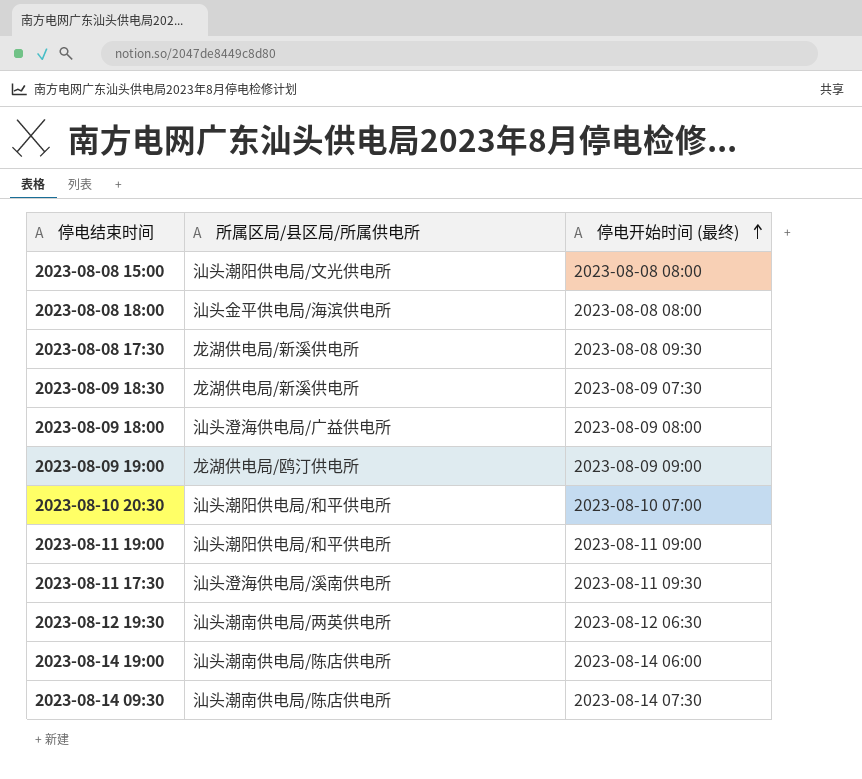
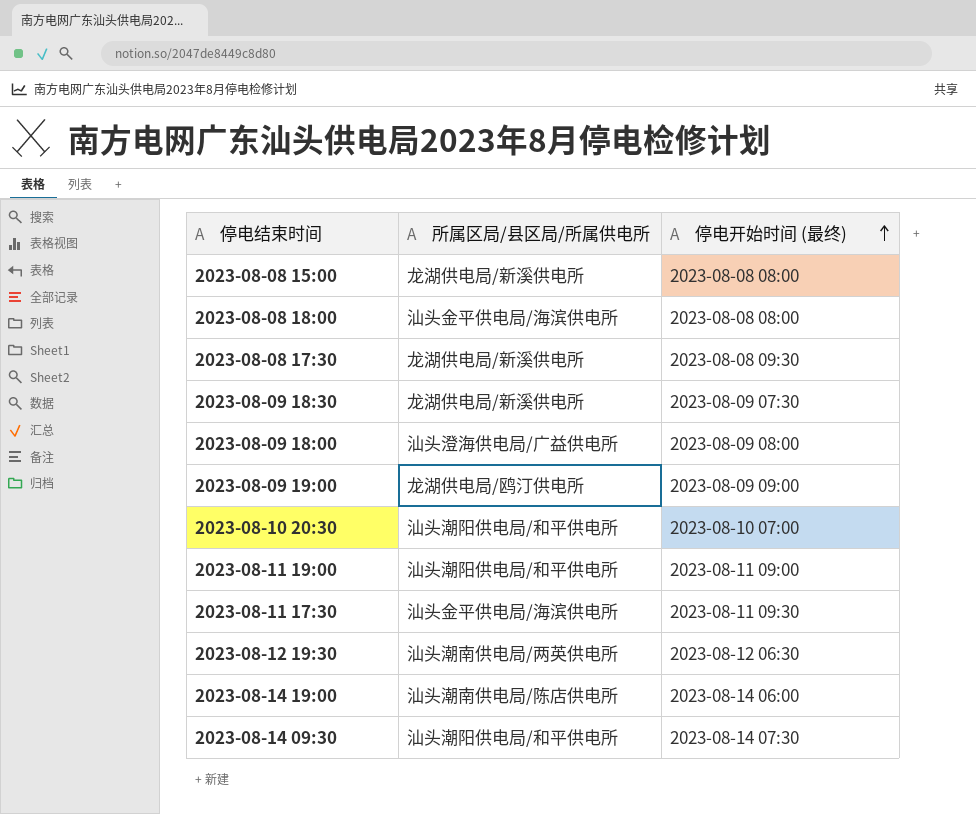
2023-08-08 15:00 | 所属区局/县区局/所属供电所: 汕头潮阳供电局/文光供电所 -> 龙湖供电局/新溪供电所
2023-08-11 17:30 | 所属区局/县区局/所属供电所: 汕头澄海供电局/溪南供电所 -> 汕头金平供电局/海滨供电所
2023-08-14 09:30 | 所属区局/县区局/所属供电所: 汕头潮南供电局/陈店供电所 -> 汕头潮阳供电局/和平供电所

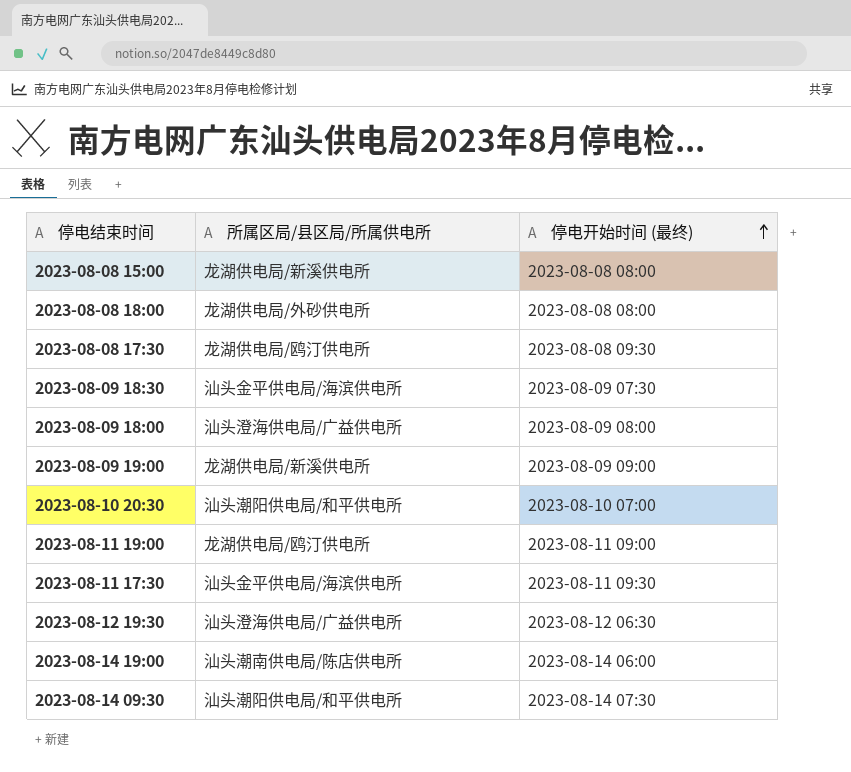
2023-08-08 18:00 | 所属区局/县区局/所属供电所: 汕头金平供电局/海滨供电所 -> 龙湖供电局/外砂供电所
2023-08-08 17:30 | 所属区局/县区局/所属供电所: 龙湖供电局/新溪供电所 -> 龙湖供电局/鸥汀供电所
2023-08-09 18:30 | 所属区局/县区局/所属供电所: 龙湖供电局/新溪供电所 -> 汕头金平供电局/海滨供电所
2023-08-09 19:00 | 所属区局/县区局/所属供电所: 龙湖供电局/鸥汀供电所 -> 龙湖供电局/新溪供电所
2023-08-11 19:00 | 所属区局/县区局/所属供电所: 汕头潮阳供电局/和平供电所 -> 龙湖供电局/鸥汀供电所
2023-08-12 19:30 | 所属区局/县区局/所属供电所: 汕头潮南供电局/两英供电所 -> 汕头澄海供电局/广益供电所

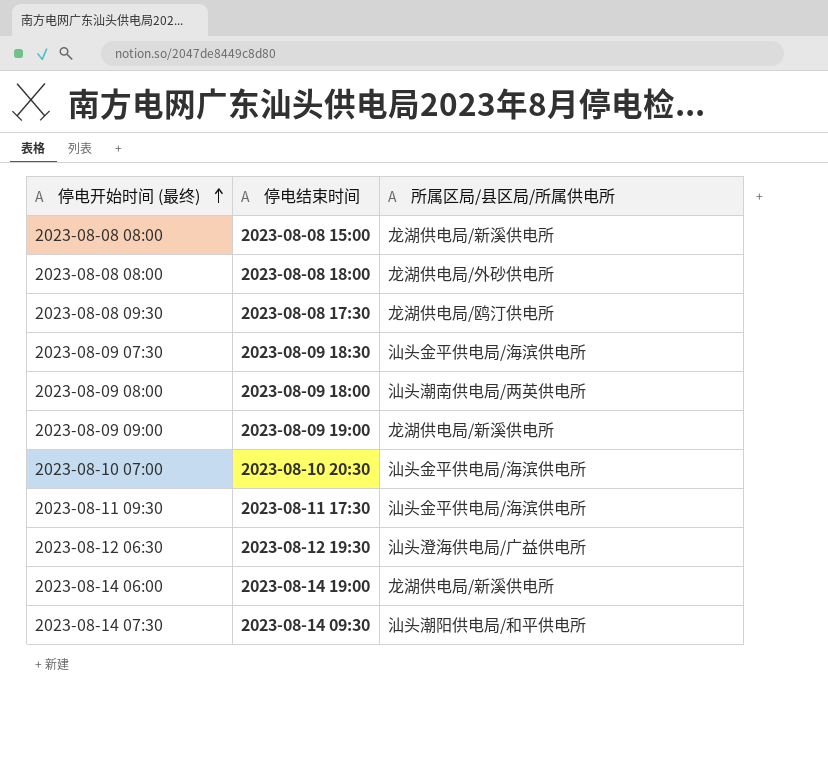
column 停电开始时间 (最终) | position: 3 -> 1
row 2023-08-11 19:00: 龙湖供电局/鸥汀供电所 | 2023-08-11 09:00 -> none
2023-08-09 18:00 | 所属区局/县区局/所属供电所: 汕头澄海供电局/广益供电所 -> 汕头潮南供电局/两英供电所
2023-08-10 20:30 | 所属区局/县区局/所属供电所: 汕头潮阳供电局/和平供电所 -> 汕头金平供电局/海滨供电所
2023-08-14 19:00 | 所属区局/县区局/所属供电所: 汕头潮南供电局/陈店供电所 -> 龙湖供电局/新溪供电所

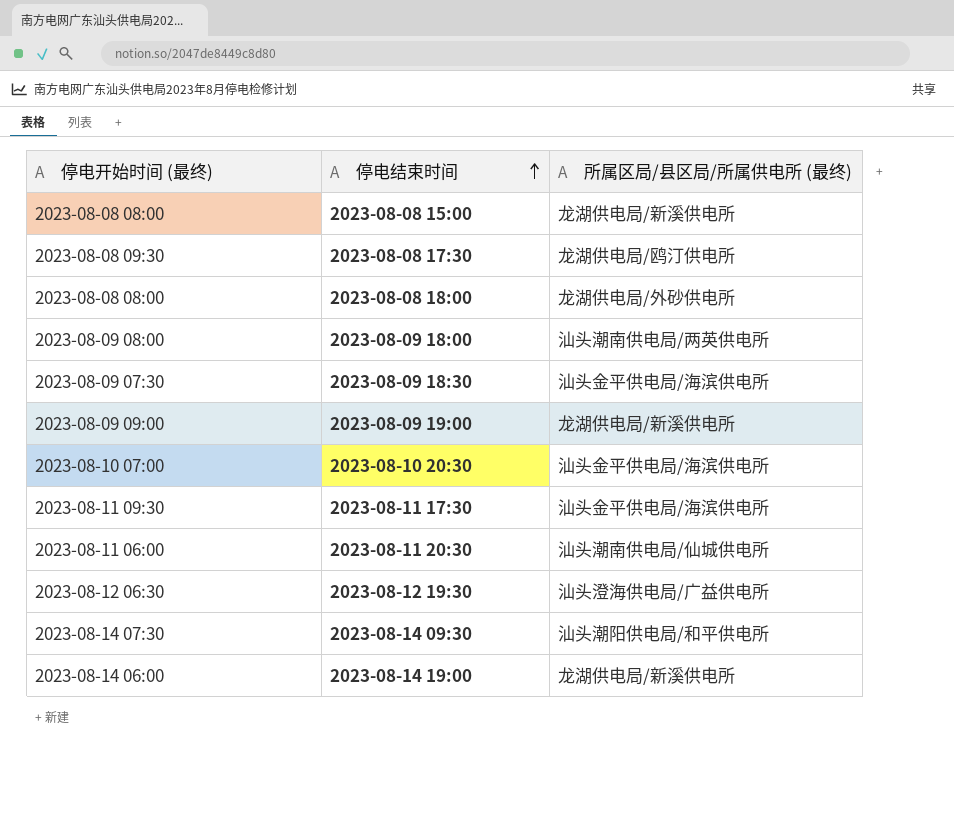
row order: 停电开始时间 (最终) ascending -> 停电结束时间 ascending
column name: 所属区局/县区局/所属供电所 -> 所属区局/县区局/所属供电所 (最终)
row 2023-08-11 20:30: none -> 2023-08-11 06:00 | 汕头潮南供电局/仙城供电所

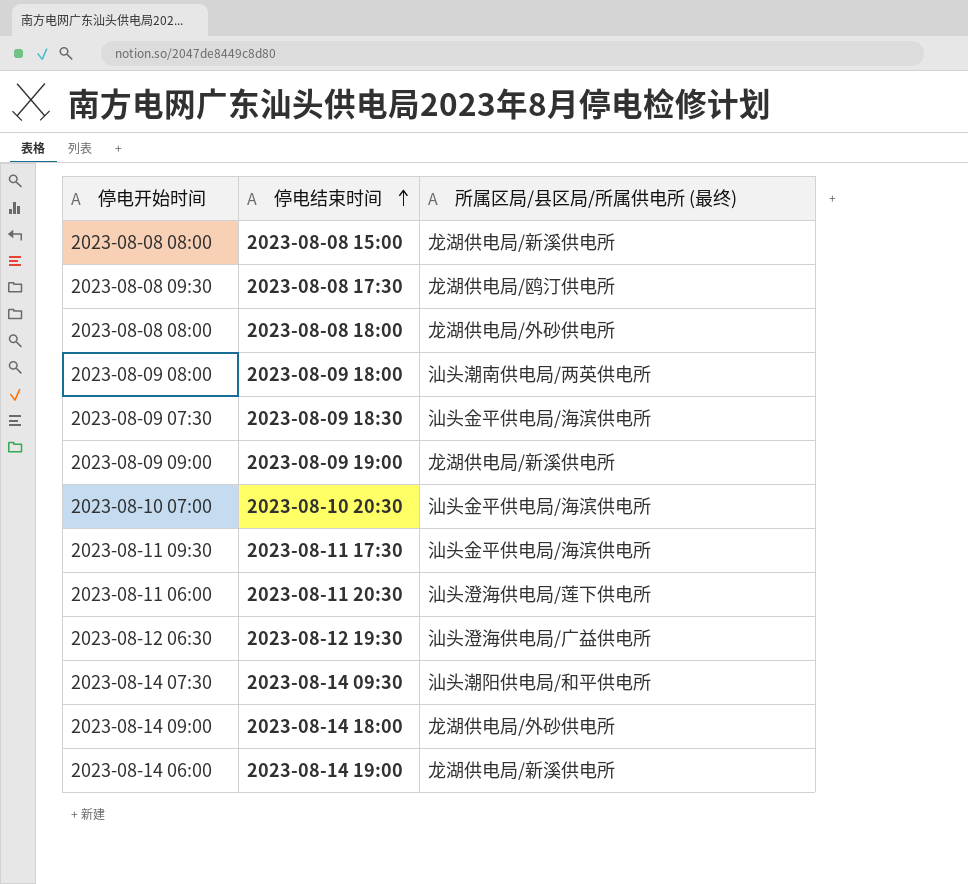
column name: 停电开始时间 (最终) -> 停电开始时间
2023-08-11 20:30 | 所属区局/县区局/所属供电所 (最终): 汕头潮南供电局/仙城供电所 -> 汕头澄海供电局/莲下供电所
row 2023-08-14 18:00: none -> 2023-08-14 09:00 | 龙湖供电局/外砂供电所

